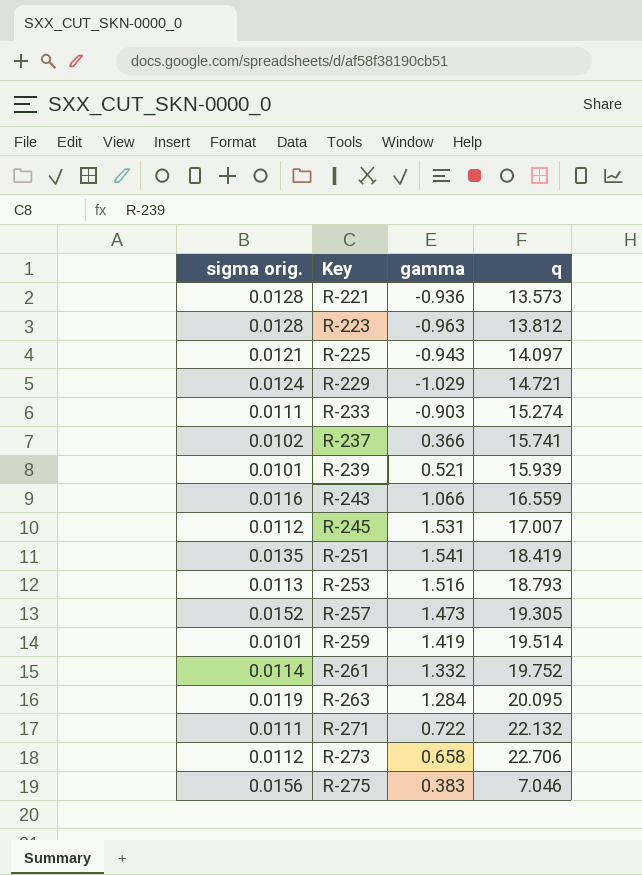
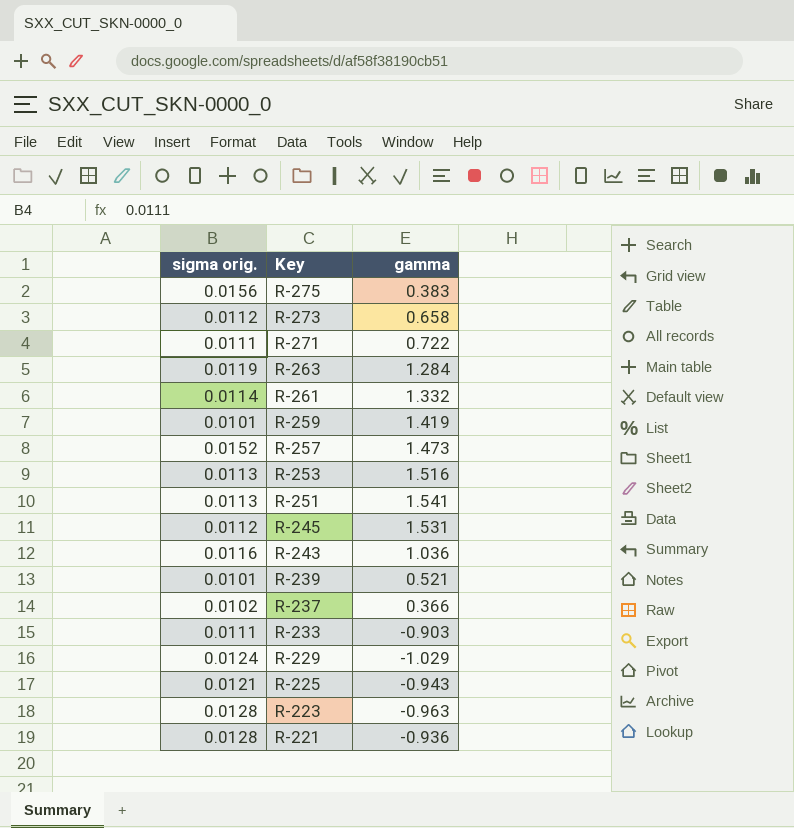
row order: Key ascending -> Key descending
column q | position: 4 -> none
R-251 | sigma orig.: 0.0135 -> 0.0113
R-243 | gamma: 1.066 -> 1.036

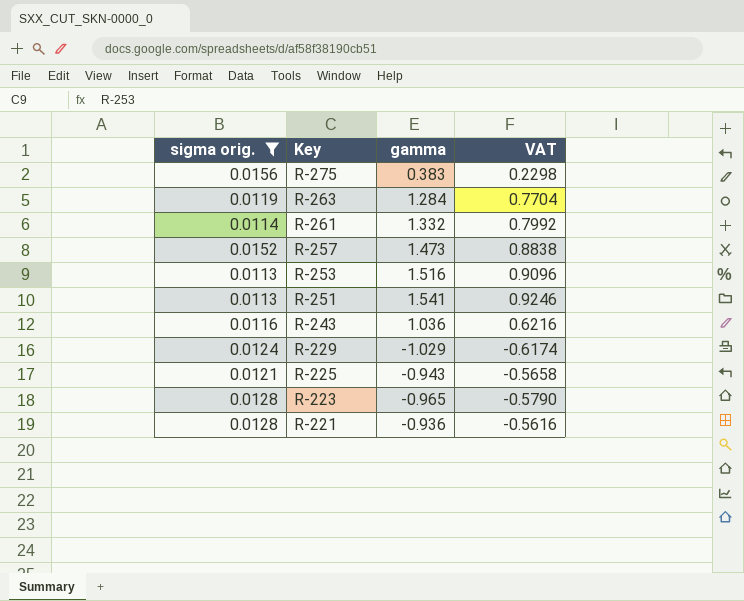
filter: none -> sigma orig. >= 0.0113
column VAT | formula: none -> [gamma] * 0.6
R-223 | gamma: -0.963 -> -0.965

